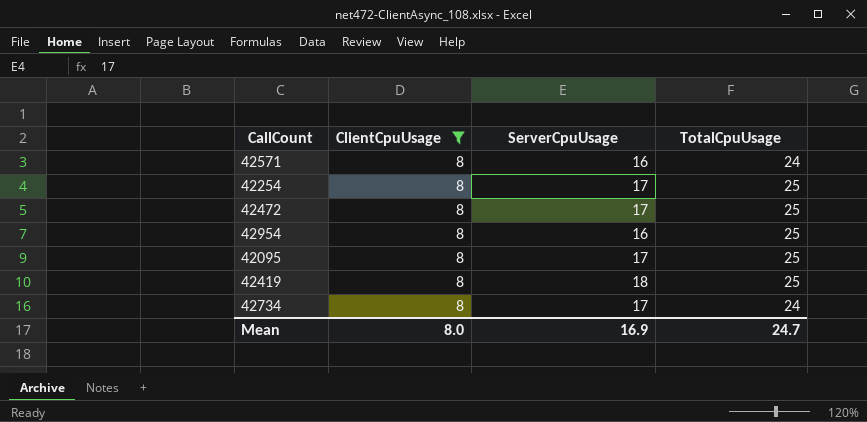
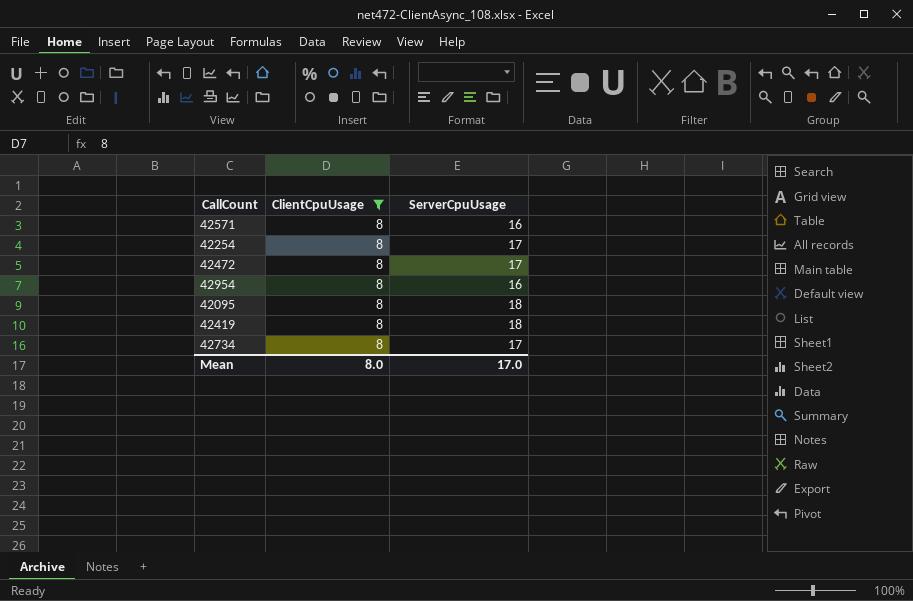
column TotalCpuUsage | position: 4 -> none
42095 | ServerCpuUsage: 17 -> 18
Mean | ServerCpuUsage: 16.9 -> 17.0

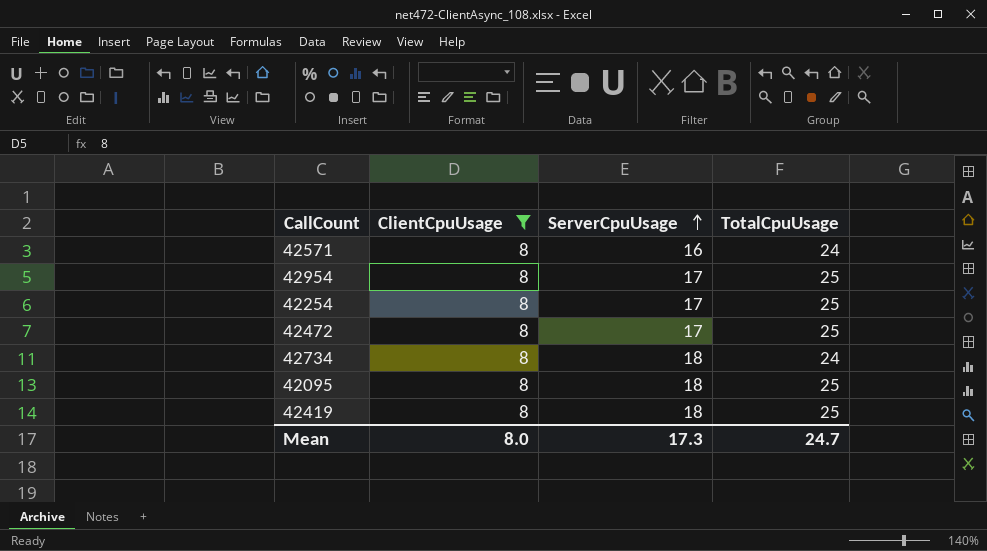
row order: none -> ServerCpuUsage ascending
column TotalCpuUsage | position: none -> 4
42954 | ServerCpuUsage: 16 -> 17
42734 | ServerCpuUsage: 17 -> 18
Mean | ServerCpuUsage: 17.0 -> 17.3

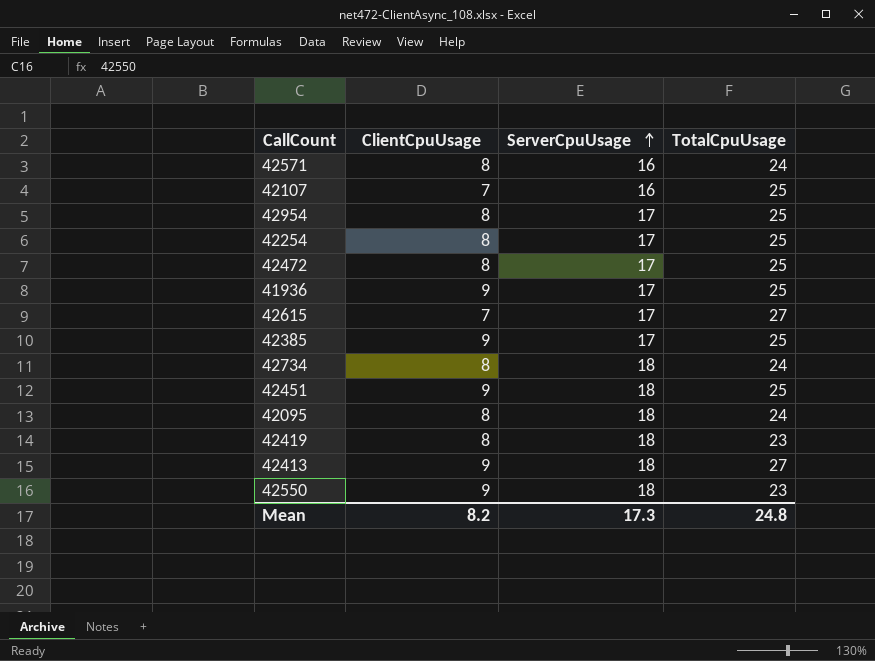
filter: ClientCpuUsage = 8 -> none
42095 | TotalCpuUsage: 25 -> 24
42419 | TotalCpuUsage: 25 -> 23
Mean | ClientCpuUsage: 8.0 -> 8.2
Mean | TotalCpuUsage: 24.7 -> 24.8

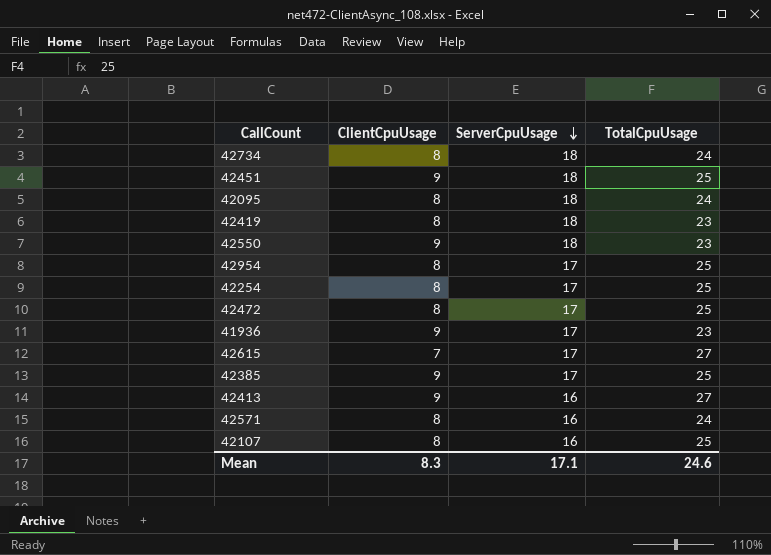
row order: ServerCpuUsage ascending -> ServerCpuUsage descending
41936 | TotalCpuUsage: 25 -> 23
42413 | ServerCpuUsage: 18 -> 16
42107 | ClientCpuUsage: 7 -> 8
Mean | ClientCpuUsage: 8.2 -> 8.3
Mean | ServerCpuUsage: 17.3 -> 17.1
Mean | TotalCpuUsage: 24.8 -> 24.6

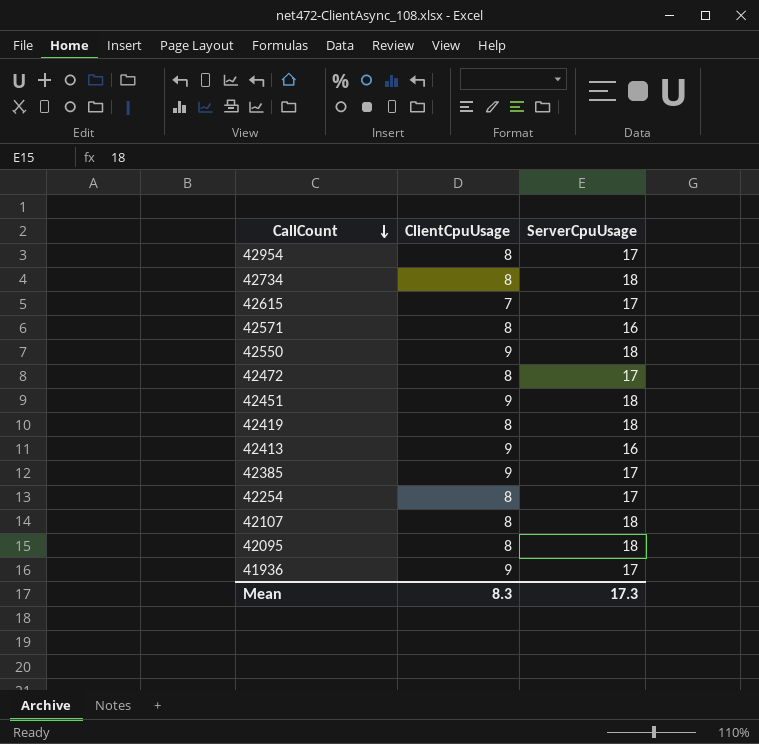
row order: ServerCpuUsage descending -> CallCount descending
column TotalCpuUsage | position: 4 -> none
42107 | ServerCpuUsage: 16 -> 18
Mean | ServerCpuUsage: 17.1 -> 17.3

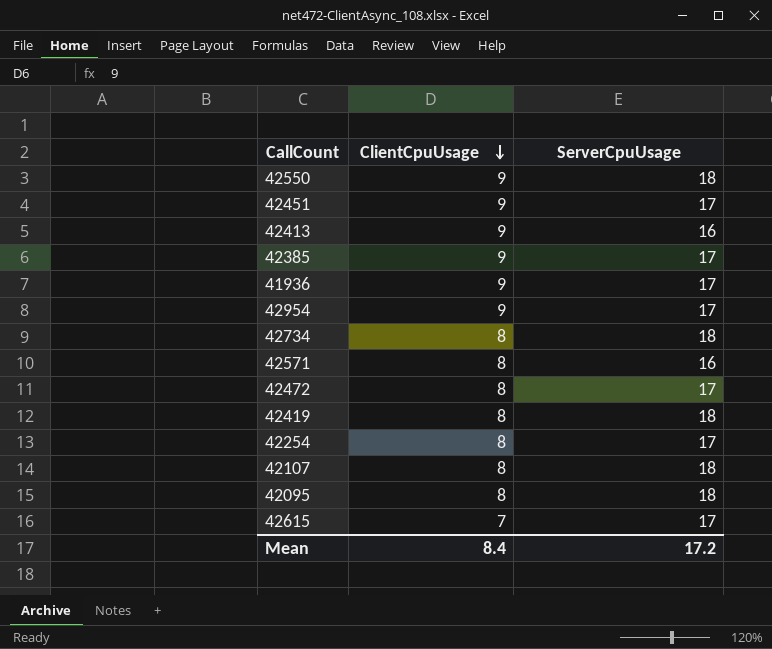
row order: CallCount descending -> ClientCpuUsage descending
42451 | ServerCpuUsage: 18 -> 17
42954 | ClientCpuUsage: 8 -> 9
Mean | ClientCpuUsage: 8.3 -> 8.4
Mean | ServerCpuUsage: 17.3 -> 17.2

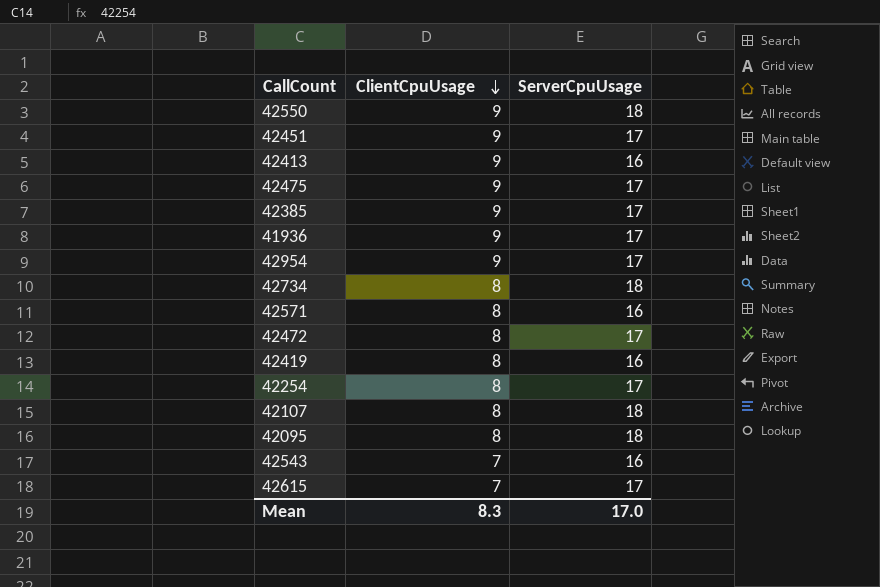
row 42475: none -> 9 | 17
42419 | ServerCpuUsage: 18 -> 16
row 42543: none -> 7 | 16
Mean | ClientCpuUsage: 8.4 -> 8.3
Mean | ServerCpuUsage: 17.2 -> 17.0

